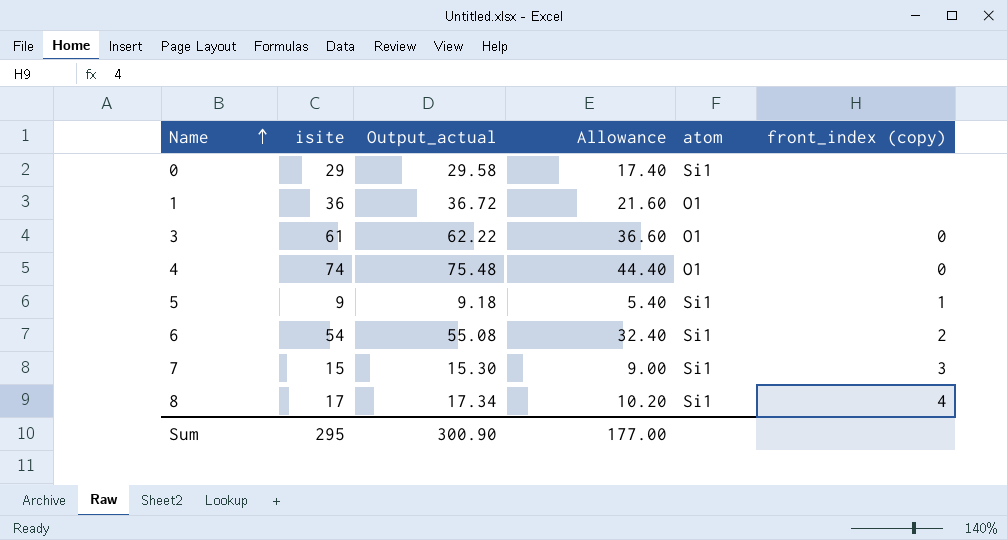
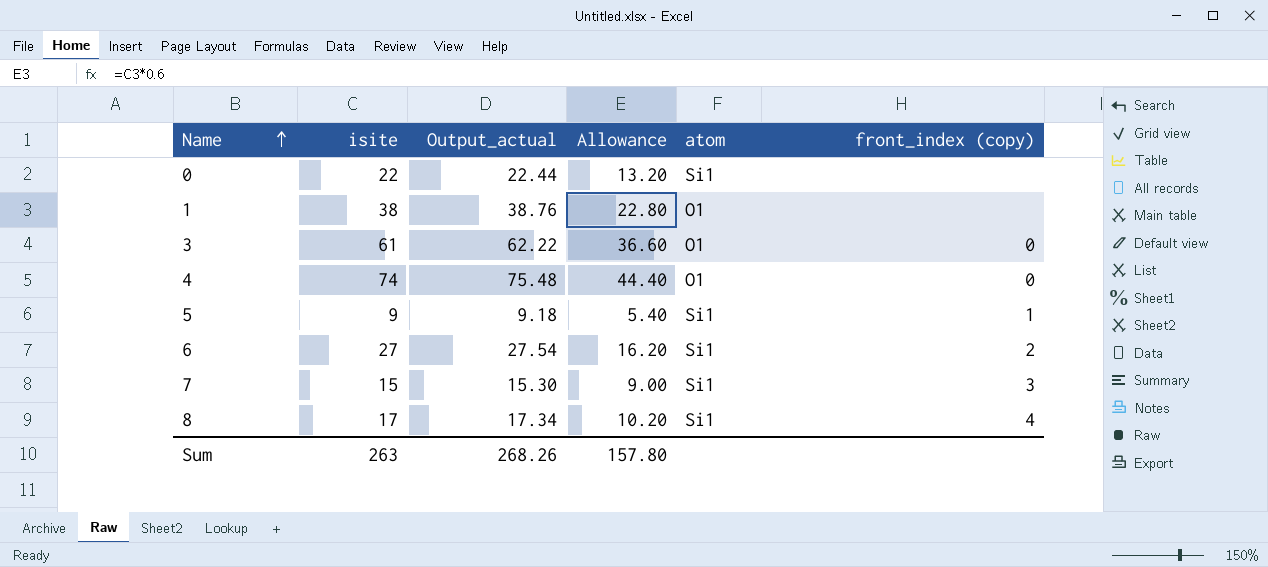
0 | isite: 29 -> 22
0 | Output_actual: 29.58 -> 22.44
0 | Allowance: 17.40 -> 13.20
1 | isite: 36 -> 38
1 | Output_actual: 36.72 -> 38.76
1 | Allowance: 21.60 -> 22.80
6 | isite: 54 -> 27
6 | Output_actual: 55.08 -> 27.54
6 | Allowance: 32.40 -> 16.20
Sum | isite: 295 -> 263
Sum | Output_actual: 300.90 -> 268.26
Sum | Allowance: 177.00 -> 157.80

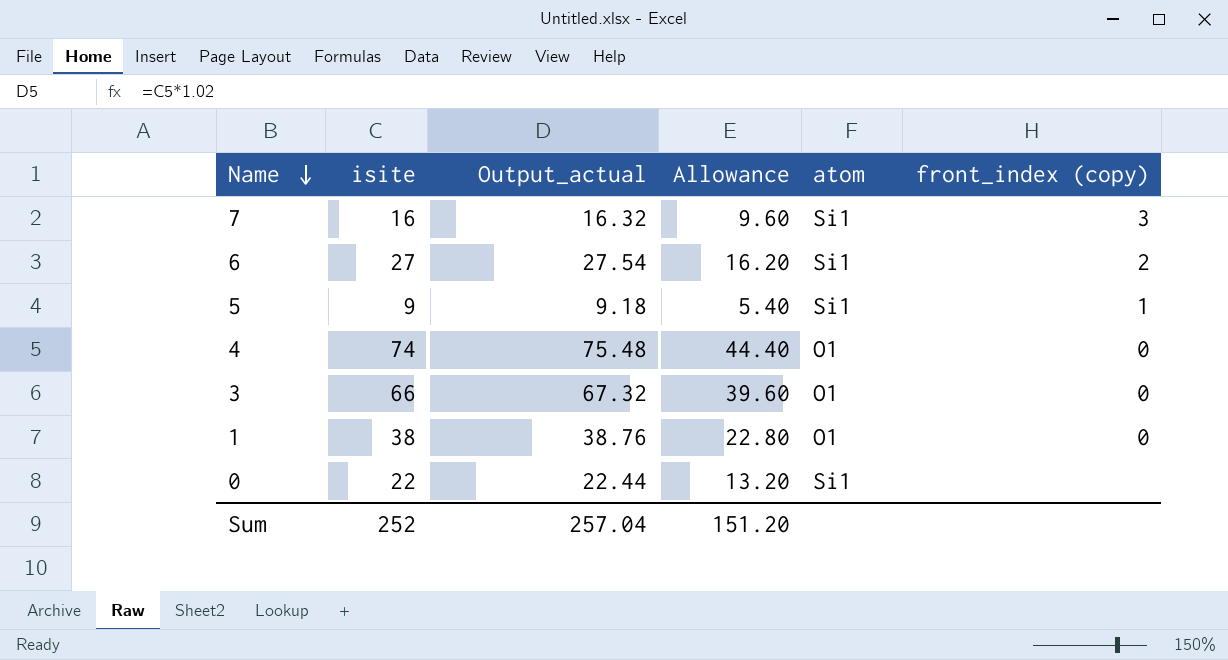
row order: Name ascending -> Name descending
row 8: 17 | 17.34 | 10.20 | Si1 | 4 -> none
7 | isite: 15 -> 16
7 | Output_actual: 15.30 -> 16.32
7 | Allowance: 9.00 -> 9.60
3 | isite: 61 -> 66
3 | Output_actual: 62.22 -> 67.32
3 | Allowance: 36.60 -> 39.60
1 | front_index (copy): none -> 0
Sum | isite: 263 -> 252
Sum | Output_actual: 268.26 -> 257.04
Sum | Allowance: 157.80 -> 151.20

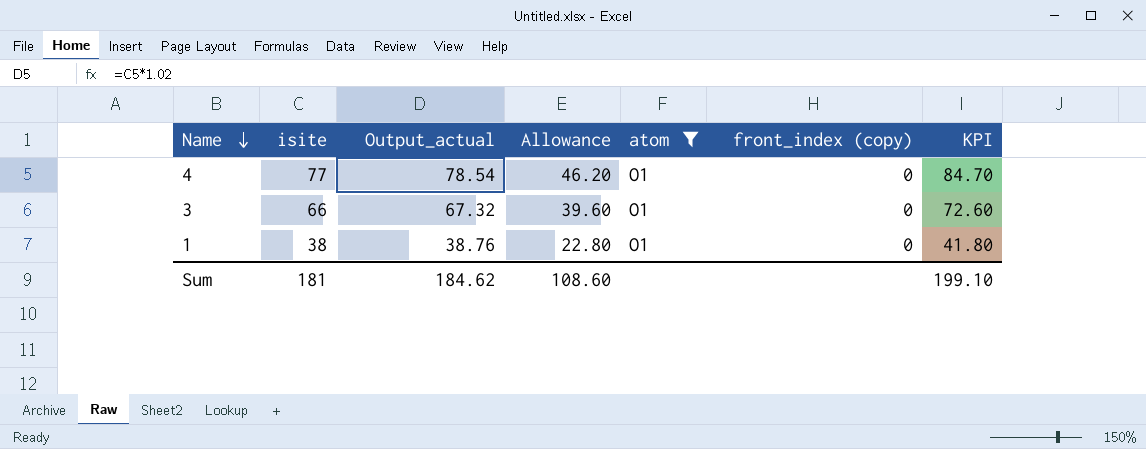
filter: none -> atom = O1
column KPI | formula: none -> [isite] * 1.1
4 | isite: 74 -> 77
4 | Output_actual: 75.48 -> 78.54
4 | Allowance: 44.40 -> 46.20
Sum | isite: 252 -> 181
Sum | Output_actual: 257.04 -> 184.62
Sum | Allowance: 151.20 -> 108.60

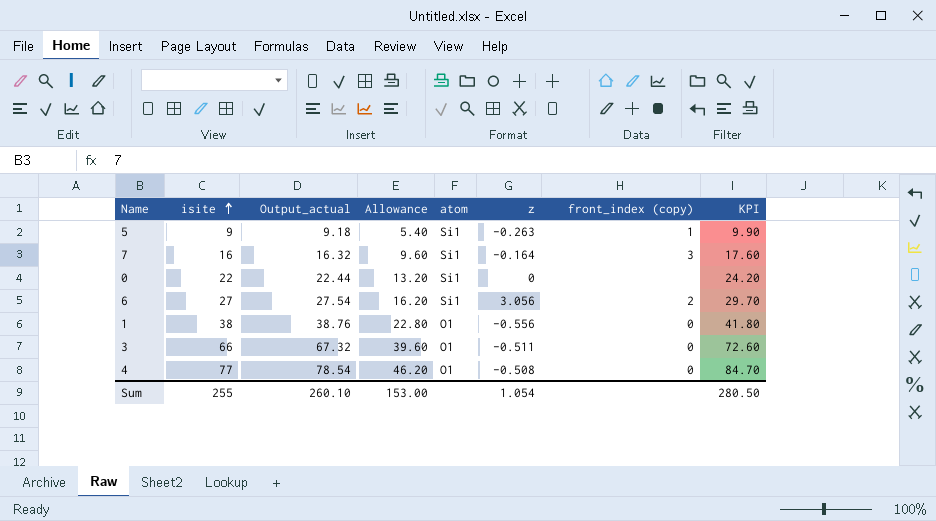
filter: atom = O1 -> none
row order: Name descending -> isite ascending
column z | position: none -> 6
Sum | isite: 181 -> 255
Sum | Output_actual: 184.62 -> 260.10
Sum | Allowance: 108.60 -> 153.00
Sum | KPI: 199.10 -> 280.50

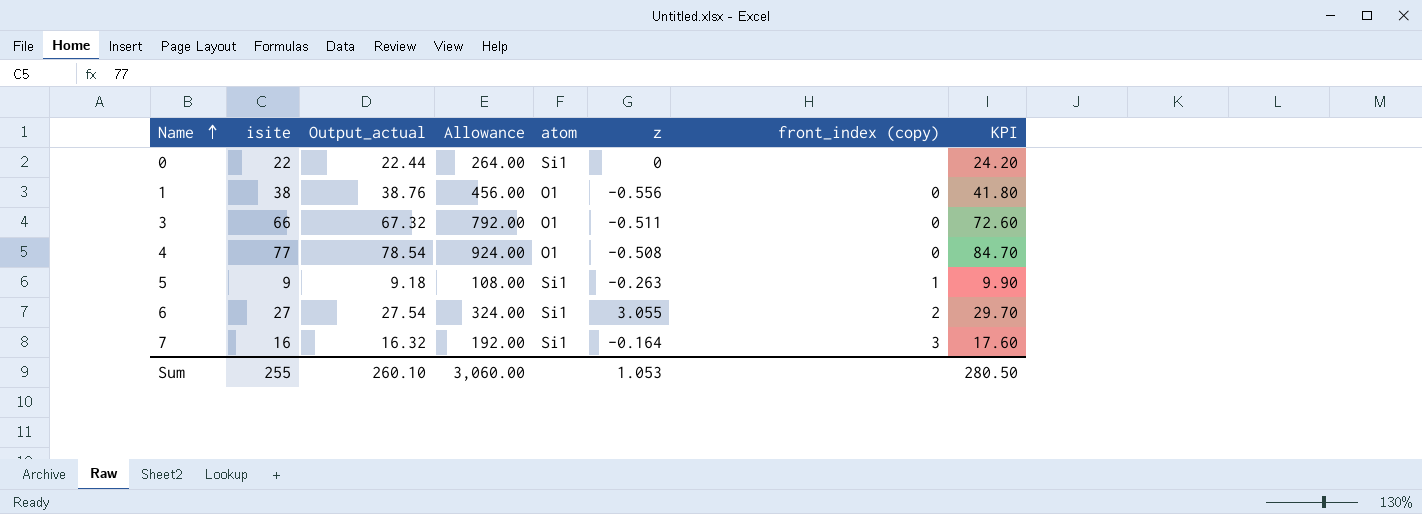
row order: isite ascending -> Name ascending
column Allowance | formula: [isite] * 0.6 -> [isite] * 12
6 | z: 3.056 -> 3.055
Sum | Allowance: 153.00 -> 3,060.00
Sum | z: 1.054 -> 1.053

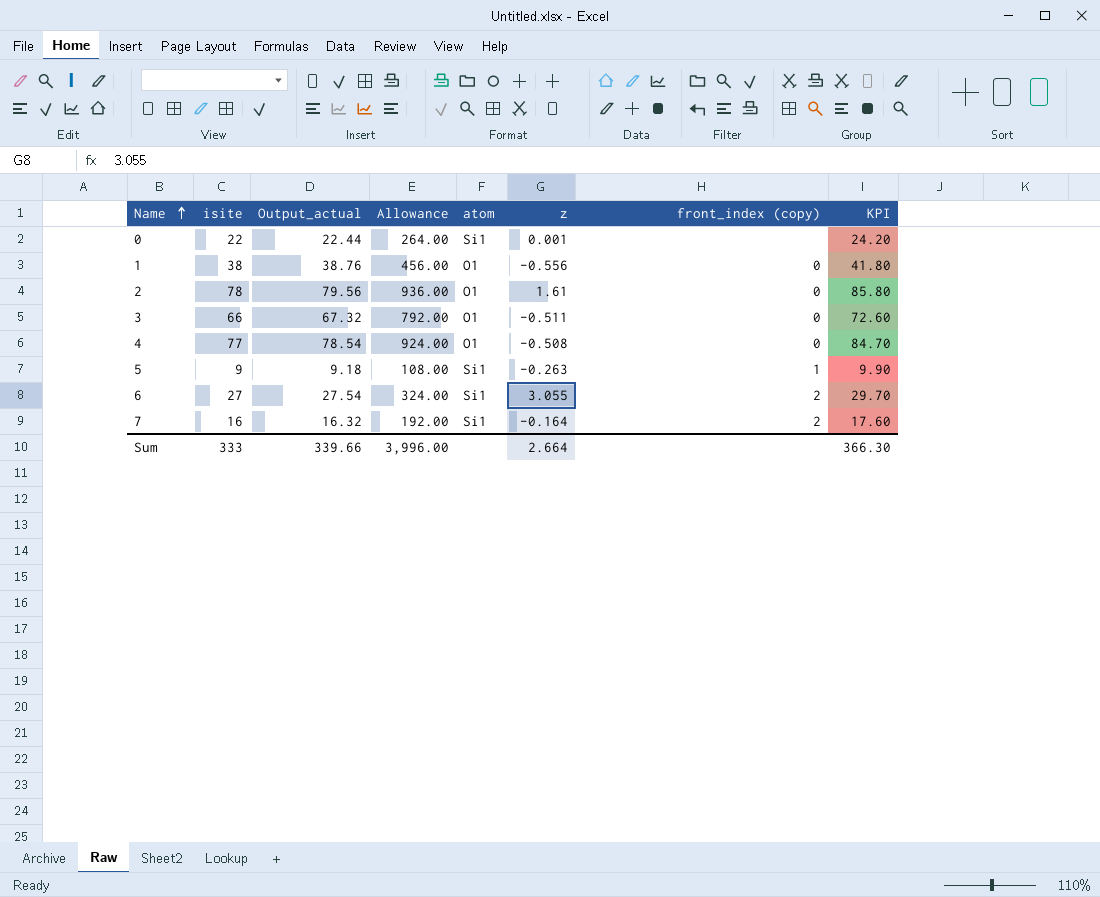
0 | z: 0 -> 0.001
row 2: none -> 78 | 79.56 | 936.00 | O1 | 1.61 | 0 | 85.80
7 | front_index (copy): 3 -> 2
Sum | isite: 255 -> 333
Sum | Output_actual: 260.10 -> 339.66
Sum | Allowance: 3,060.00 -> 3,996.00
Sum | z: 1.053 -> 2.664
Sum | KPI: 280.50 -> 366.30

